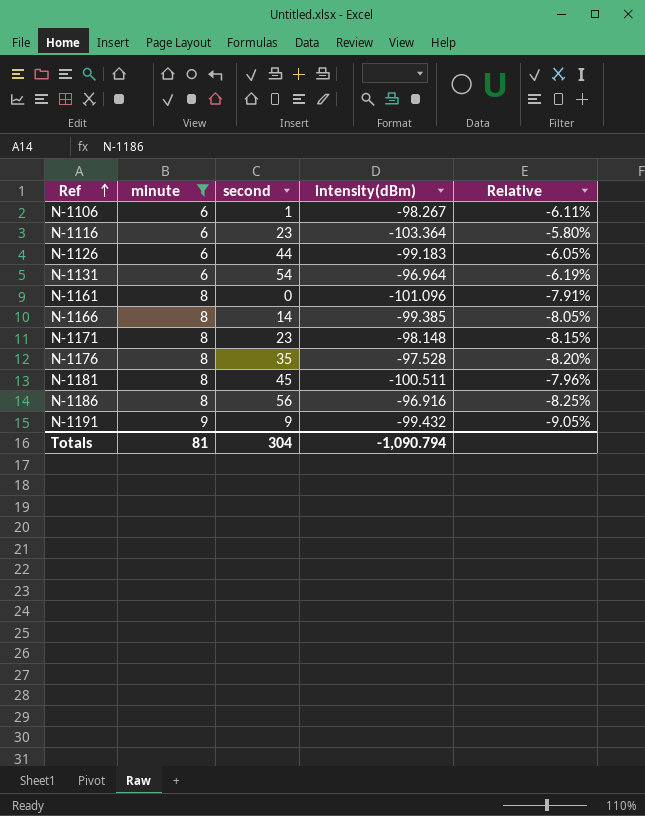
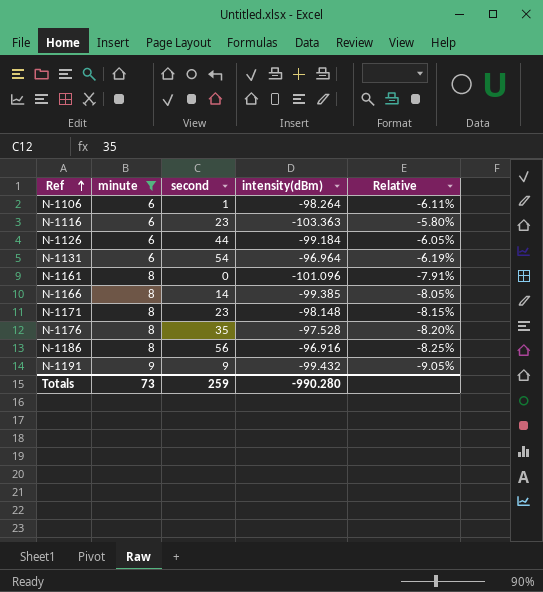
row N-1181: 8 | 45 | -100.511 | -7.96% -> none
N-1106 | intensity(dBm): -98.267 -> -98.264
N-1116 | intensity(dBm): -103.364 -> -103.363
N-1126 | intensity(dBm): -99.183 -> -99.184
Totals | minute: 81 -> 73
Totals | second: 304 -> 259
Totals | intensity(dBm): -1,090.794 -> -990.280

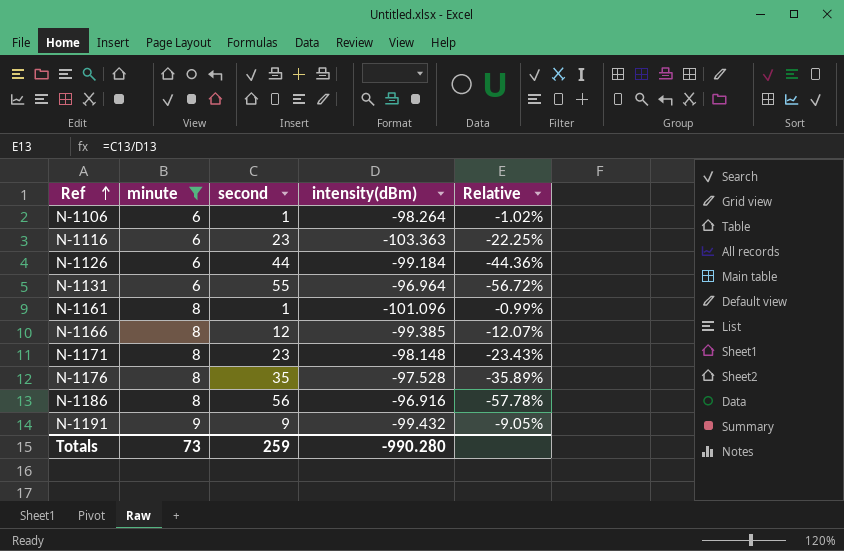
column Relative | formula: [minute] / [intensity(dBm)] -> [second] / [intensity(dBm)]
N-1131 | second: 54 -> 55
N-1161 | second: 0 -> 1
N-1166 | second: 14 -> 12

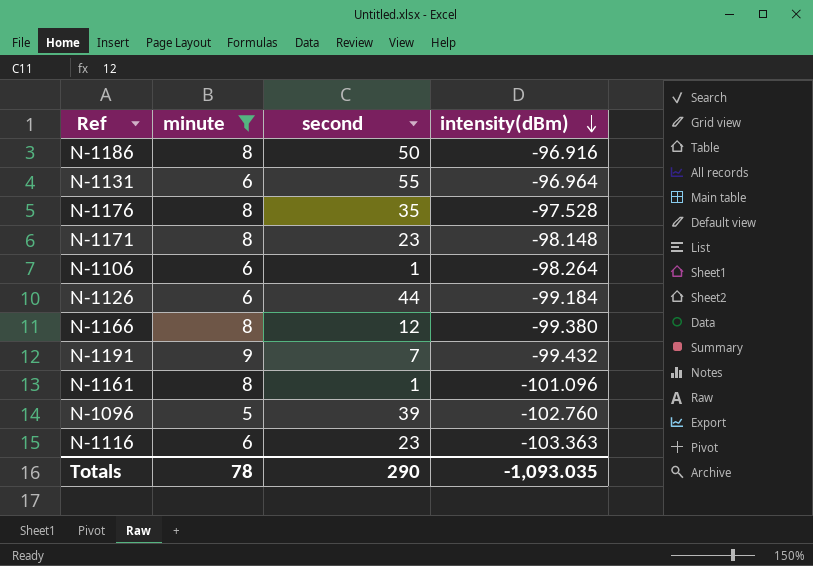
row order: Ref ascending -> intensity(dBm) descending
column Relative | formula: [second] / [intensity(dBm)] -> none
N-1186 | second: 56 -> 50
N-1166 | intensity(dBm): -99.385 -> -99.380
N-1191 | second: 9 -> 7
row N-1096: none -> 5 | 39 | -102.760
Totals | minute: 73 -> 78
Totals | second: 259 -> 290
Totals | intensity(dBm): -990.280 -> -1,093.035

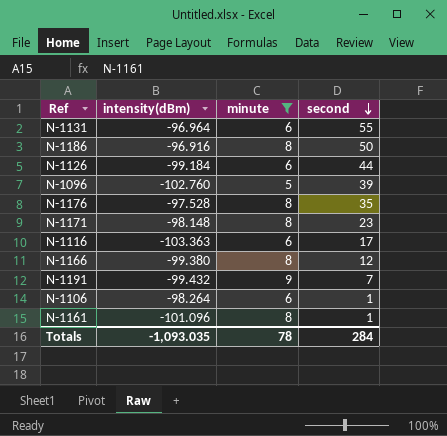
row order: intensity(dBm) descending -> second descending
column intensity(dBm) | position: 4 -> 2
N-1116 | second: 23 -> 17
Totals | second: 290 -> 284

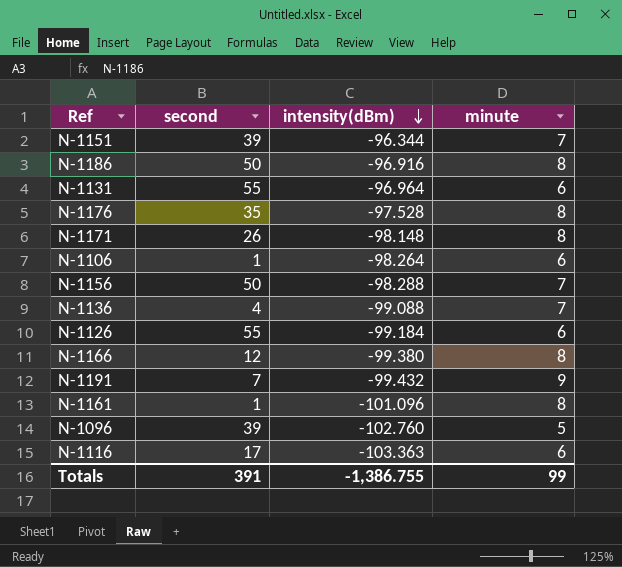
filter: minute != 7 -> none
row order: second descending -> intensity(dBm) descending
column second | position: 4 -> 2
N-1171 | second: 23 -> 26
N-1126 | second: 44 -> 55
Totals | second: 284 -> 391
Totals | intensity(dBm): -1,093.035 -> -1,386.755
Totals | minute: 78 -> 99

